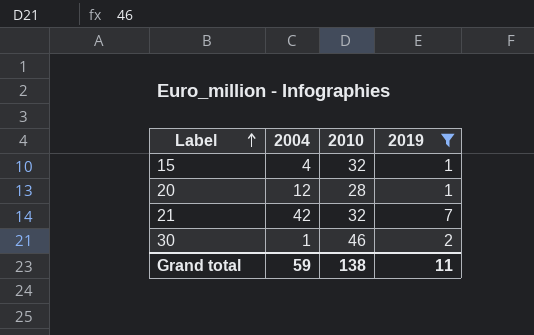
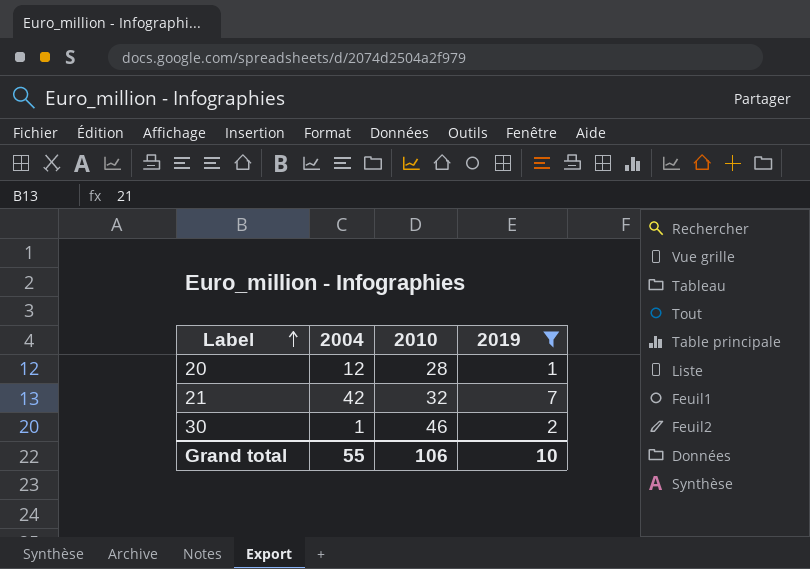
row 15: 4 | 32 | 1 -> none
Grand total | 2004: 59 -> 55
Grand total | 2010: 138 -> 106
Grand total | 2019: 11 -> 10

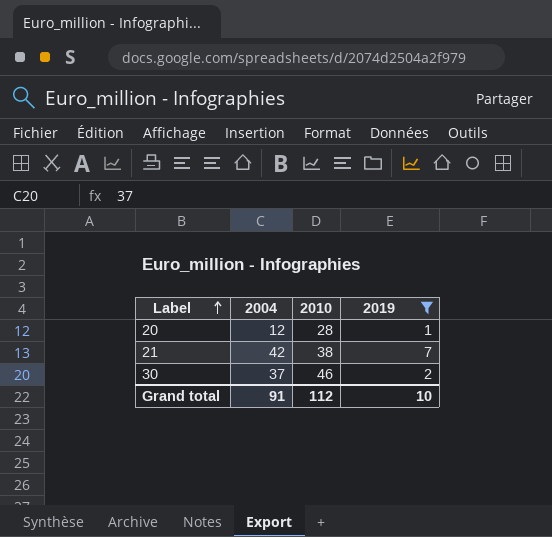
21 | 2010: 32 -> 38
30 | 2004: 1 -> 37
Grand total | 2004: 55 -> 91
Grand total | 2010: 106 -> 112

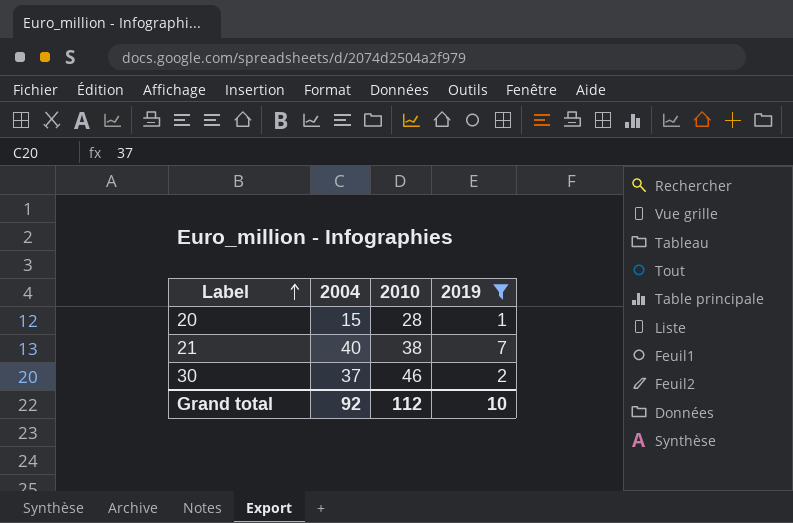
20 | 2004: 12 -> 15
21 | 2004: 42 -> 40
Grand total | 2004: 91 -> 92

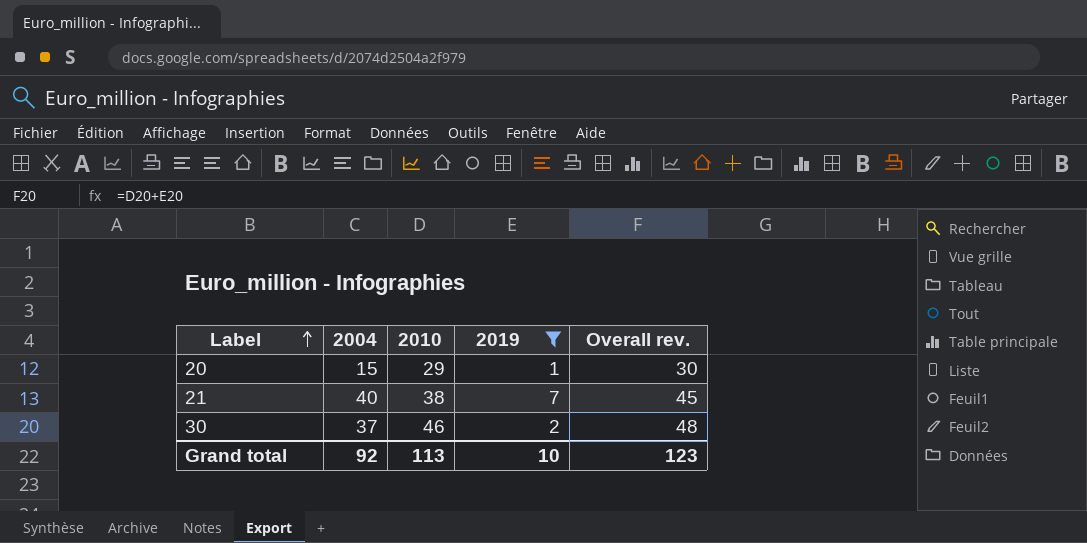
column Overall rev. | formula: none -> [2010] + [2019]
20 | 2010: 28 -> 29
Grand total | 2010: 112 -> 113

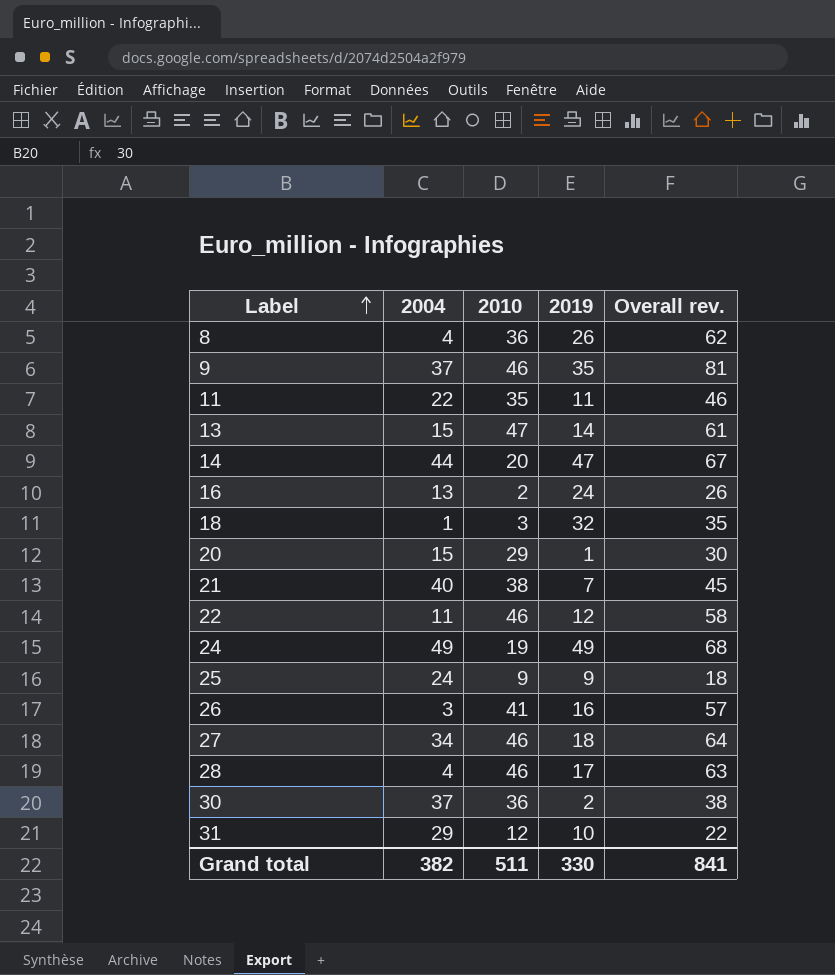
filter: 2019 <= 7 -> none
30 | 2010: 46 -> 36
30 | Overall rev.: 48 -> 38
Grand total | 2004: 92 -> 382
Grand total | 2010: 113 -> 511
Grand total | 2019: 10 -> 330
Grand total | Overall rev.: 123 -> 841

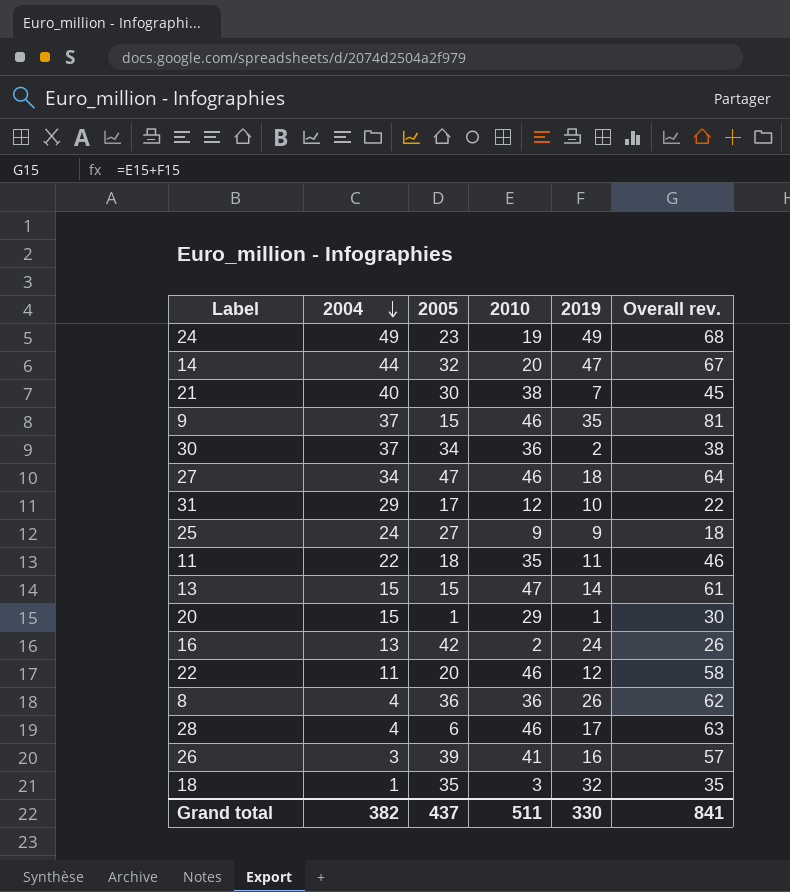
row order: Label ascending -> 2004 descending
column 2005 | position: none -> 3

